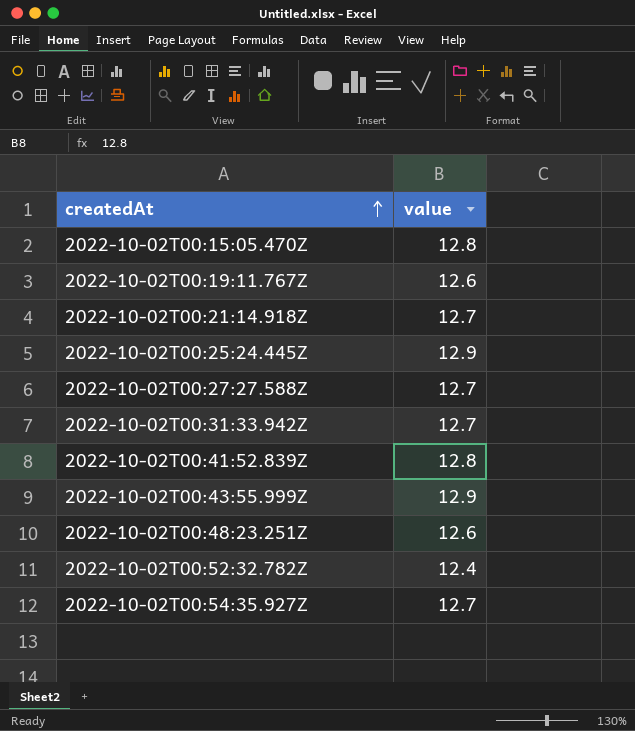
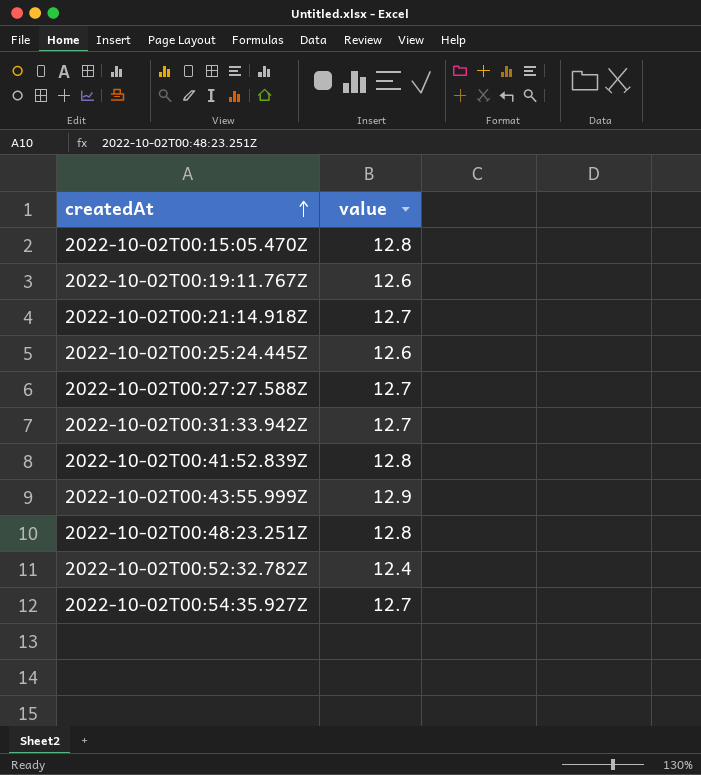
2022-10-02T00:25:24.445Z | value: 12.9 -> 12.6
2022-10-02T00:48:23.251Z | value: 12.6 -> 12.8

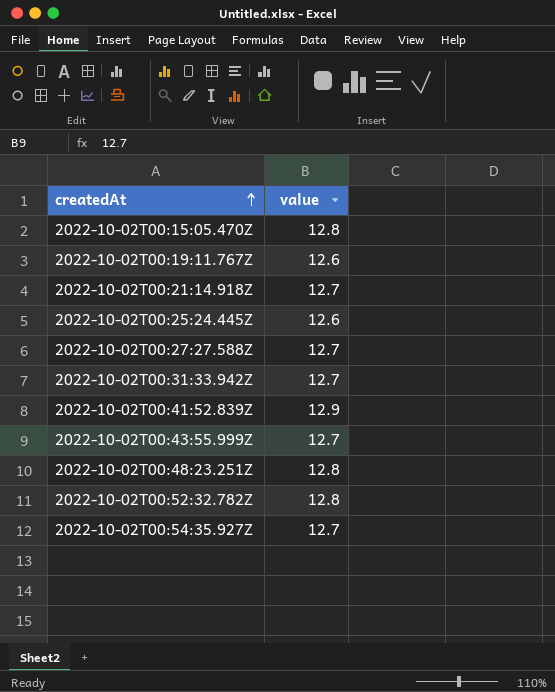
2022-10-02T00:41:52.839Z | value: 12.8 -> 12.9
2022-10-02T00:43:55.999Z | value: 12.9 -> 12.7
2022-10-02T00:52:32.782Z | value: 12.4 -> 12.8

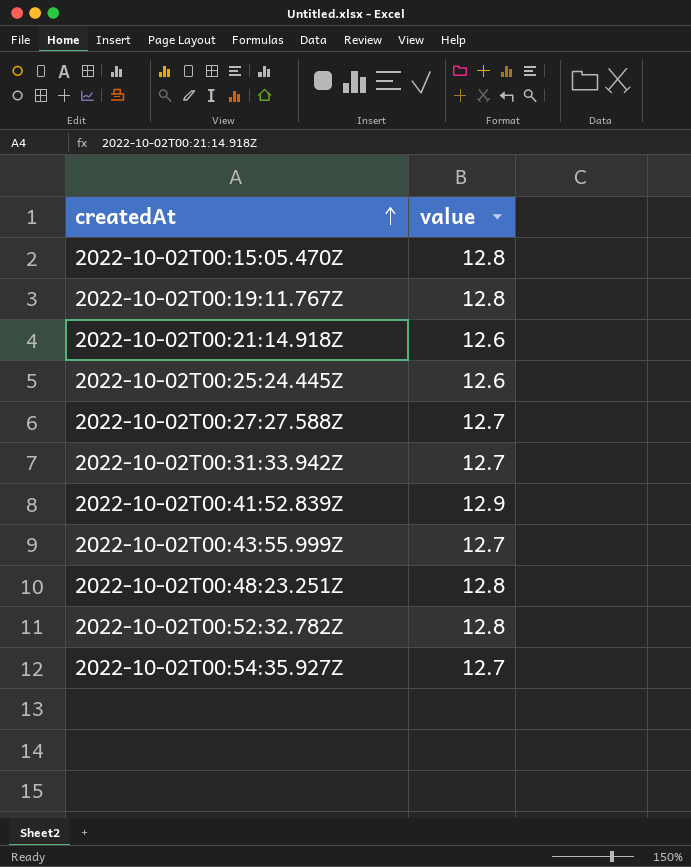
2022-10-02T00:19:11.767Z | value: 12.6 -> 12.8
2022-10-02T00:21:14.918Z | value: 12.7 -> 12.6

